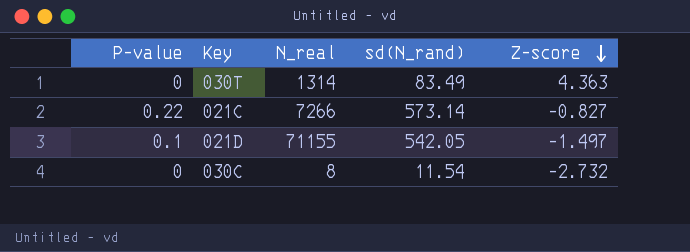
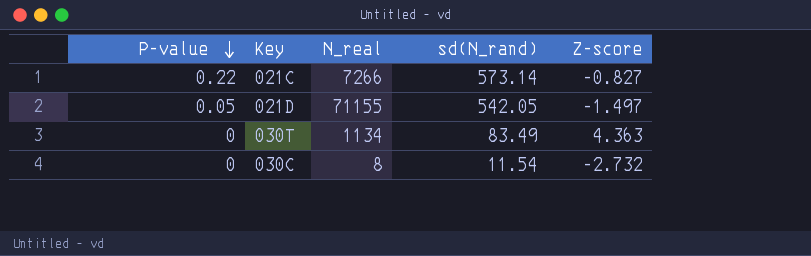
row order: Z-score descending -> P-value descending
021D | P-value: 0.1 -> 0.05
030T | N_real: 1314 -> 1134

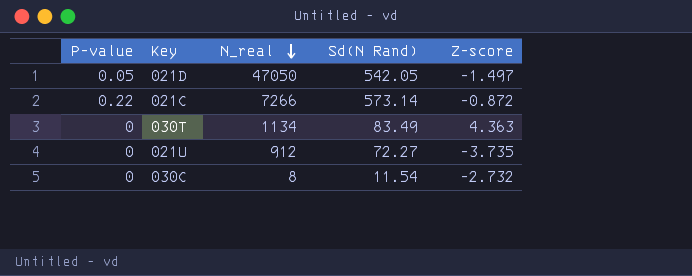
row order: P-value descending -> N_real descending
column name: sd(N_rand) -> Sd(N Rand)
021D | N_real: 71155 -> 47050
021C | Z-score: -0.827 -> -0.872
row 021U: none -> 0 | 912 | 72.27 | -3.735

